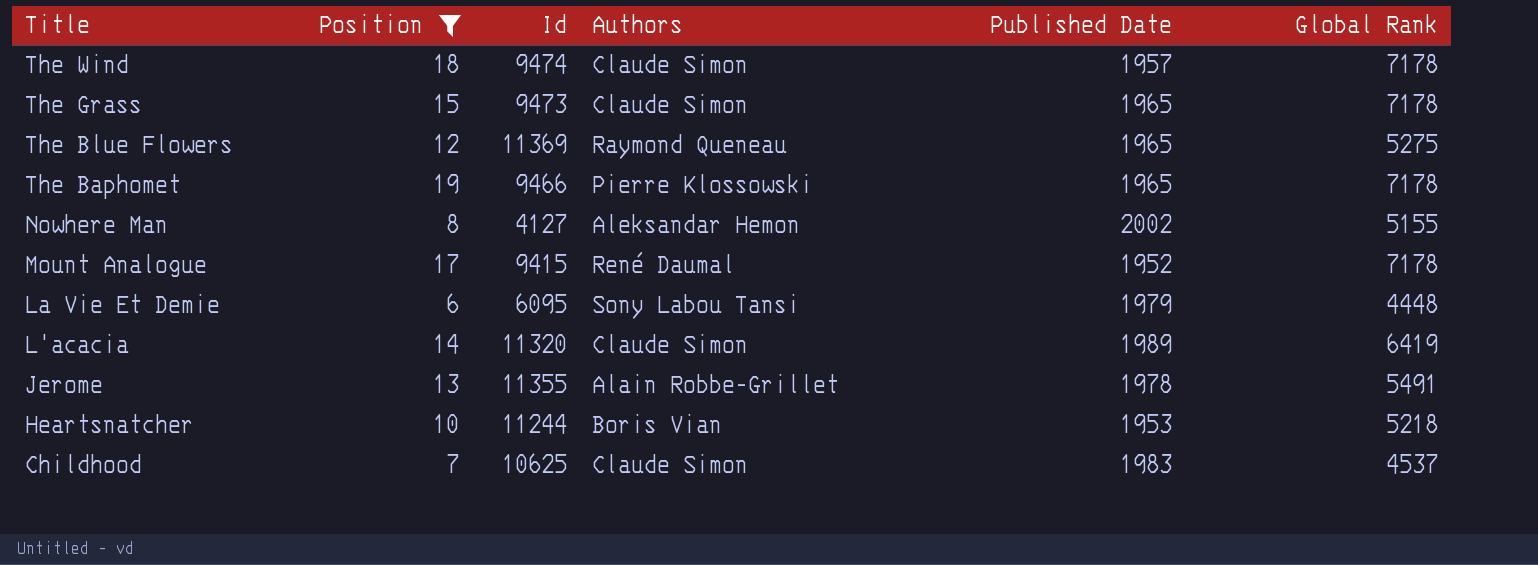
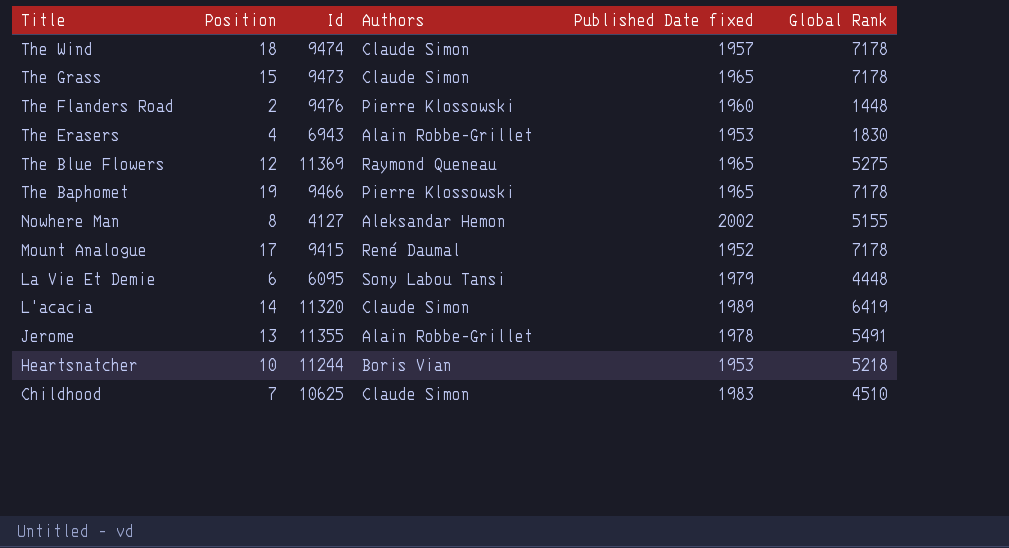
filter: Position >= 6 -> none
column name: Published Date -> Published Date fixed
Childhood | Global Rank: 4537 -> 4510

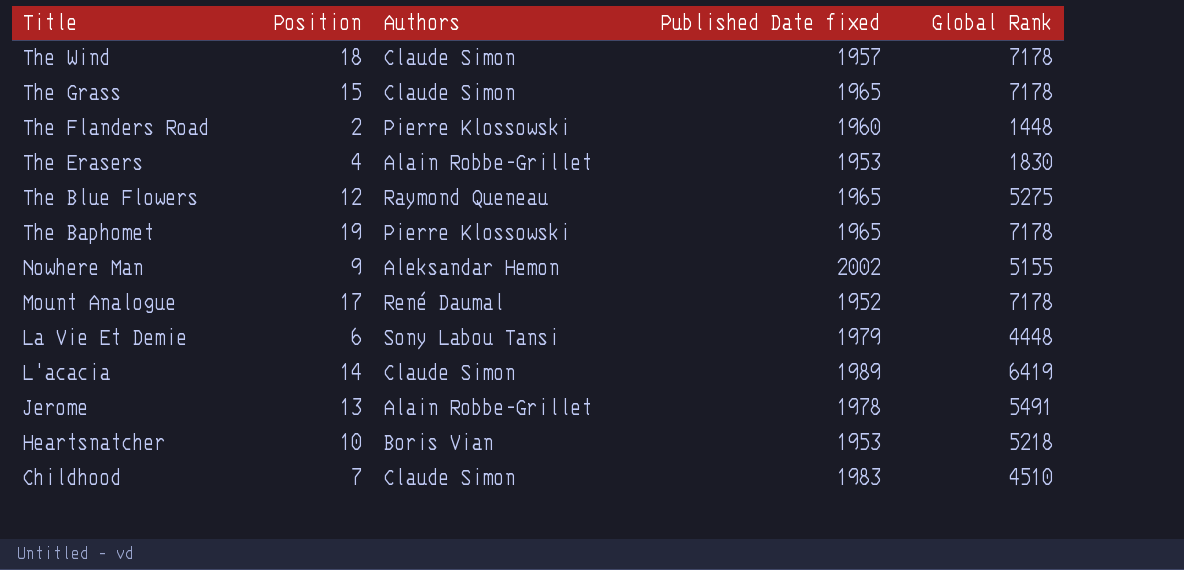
column Id | position: 3 -> none
Nowhere Man | Position: 8 -> 9

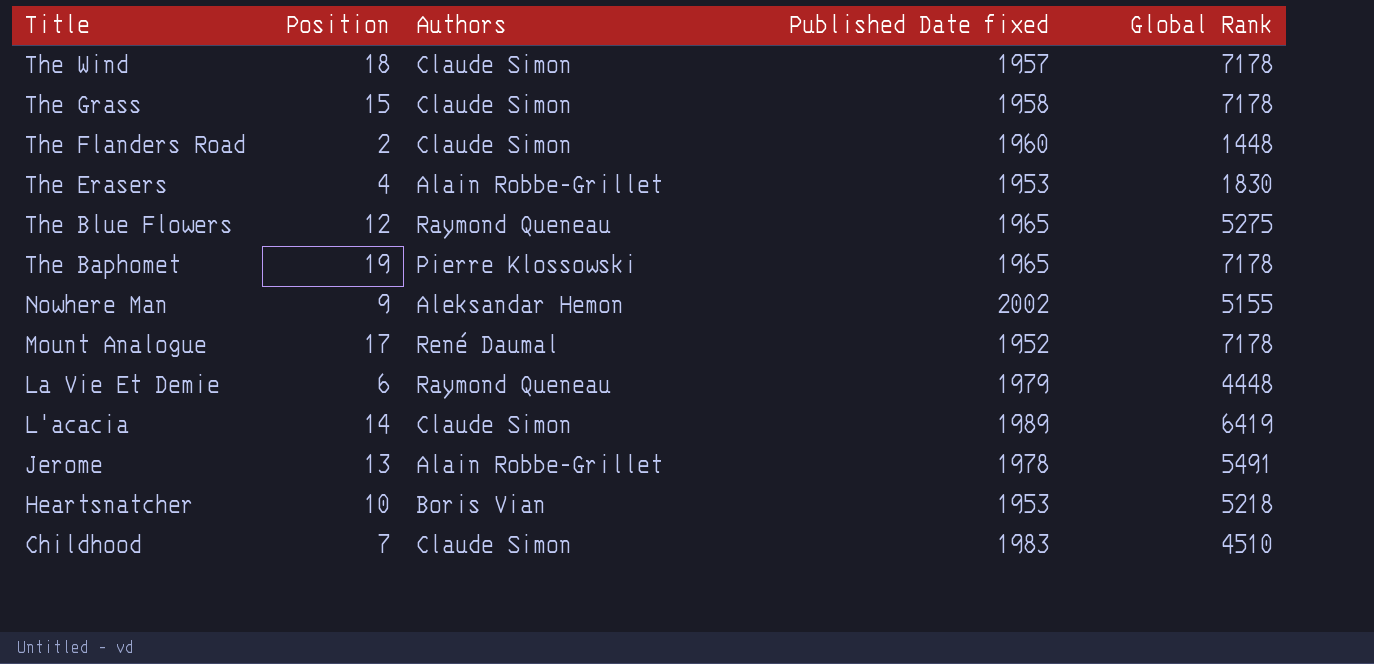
The Grass | Published Date fixed: 1965 -> 1958
The Flanders Road | Authors: Pierre Klossowski -> Claude Simon
La Vie Et Demie | Authors: Sony Labou Tansi -> Raymond Queneau

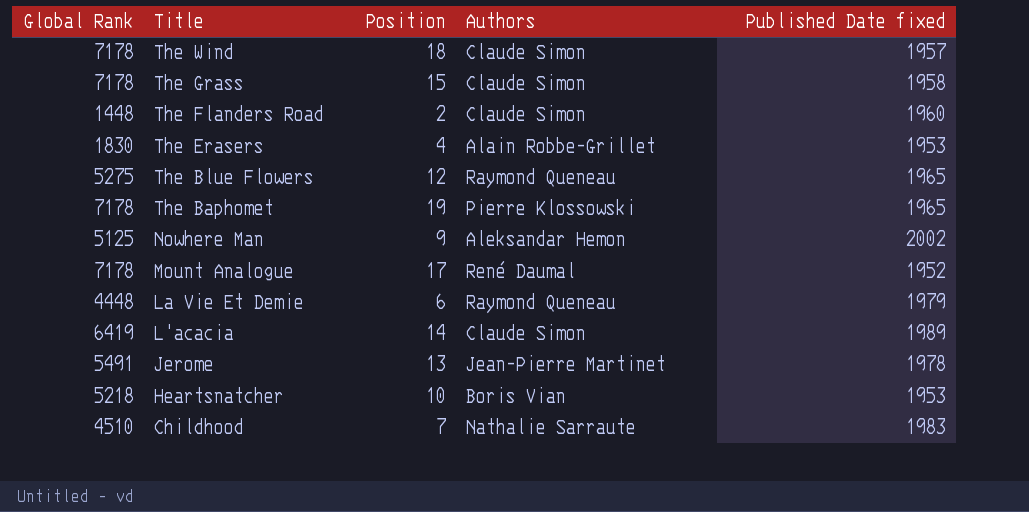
column Global Rank | position: 5 -> 1
Nowhere Man | Global Rank: 5155 -> 5125
Jerome | Authors: Alain Robbe-Grillet -> Jean-Pierre Martinet
Childhood | Authors: Claude Simon -> Nathalie Sarraute

